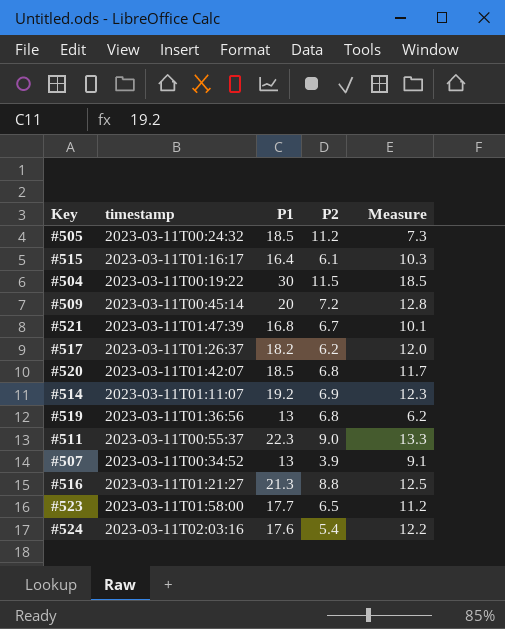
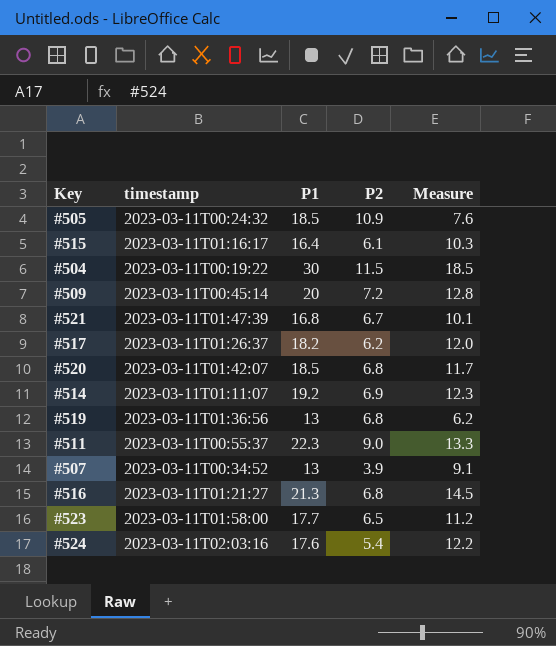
#505 | P2: 11.2 -> 10.9
#505 | Measure: 7.3 -> 7.6
#516 | P2: 8.8 -> 6.8
#516 | Measure: 12.5 -> 14.5

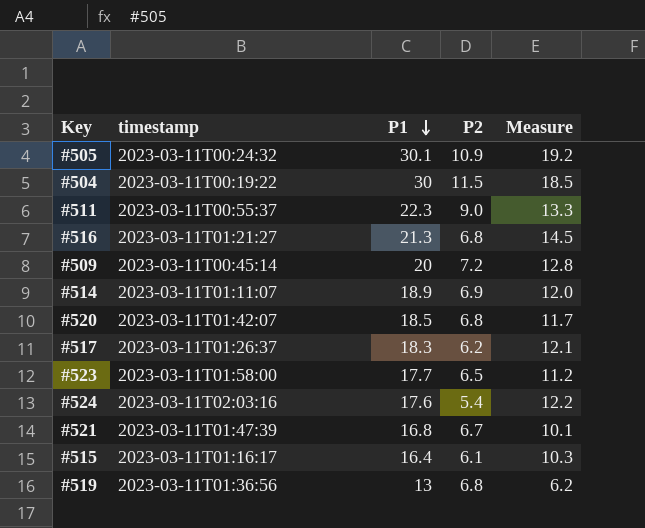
row order: none -> P1 descending
row #507: 2023-03-11T00:34:52 | 13 | 3.9 | 9.1 -> none
#505 | P1: 18.5 -> 30.1
#505 | Measure: 7.6 -> 19.2
#514 | P1: 19.2 -> 18.9
#514 | Measure: 12.3 -> 12.0
#517 | P1: 18.2 -> 18.3
#517 | Measure: 12.0 -> 12.1

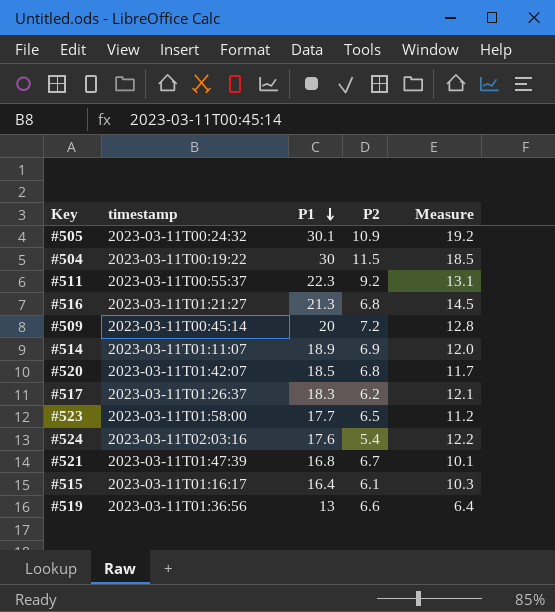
#511 | P2: 9.0 -> 9.2
#511 | Measure: 13.3 -> 13.1
#519 | P2: 6.8 -> 6.6
#519 | Measure: 6.2 -> 6.4

